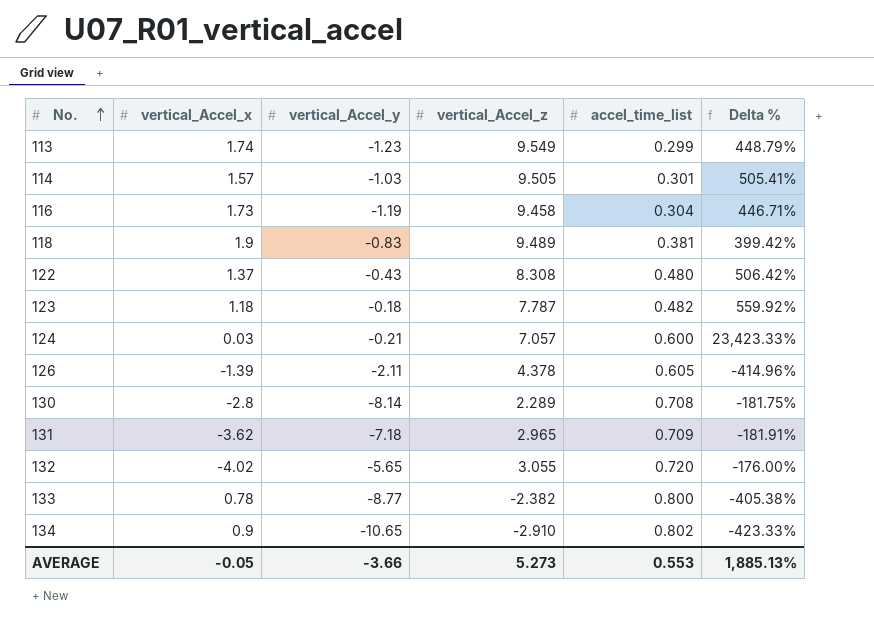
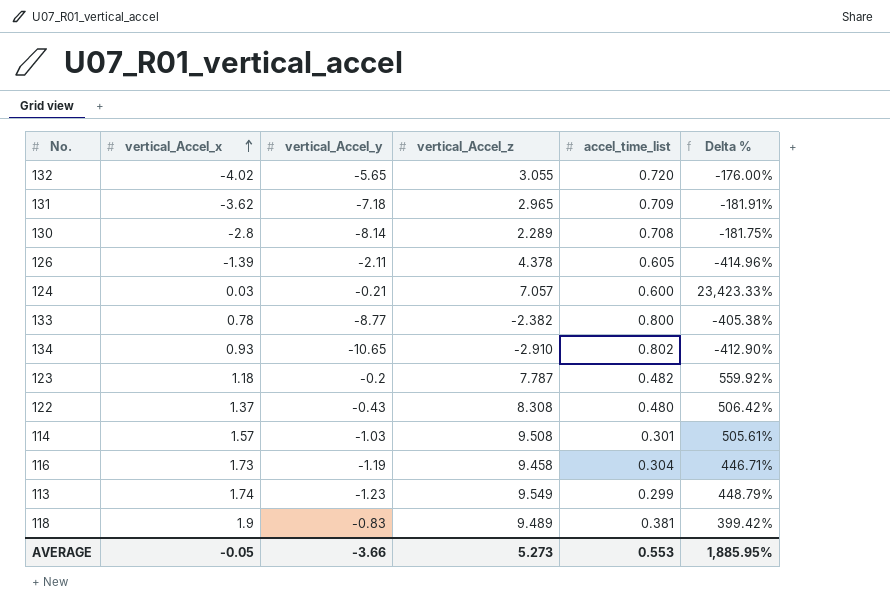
row order: No. ascending -> vertical_Accel_x ascending
134 | vertical_Accel_x: 0.9 -> 0.93
134 | Delta %: -423.33% -> -412.90%
123 | vertical_Accel_y: -0.18 -> -0.2
114 | vertical_Accel_z: 9.505 -> 9.508
114 | Delta %: 505.41% -> 505.61%
AVERAGE | Delta %: 1,885.13% -> 1,885.95%

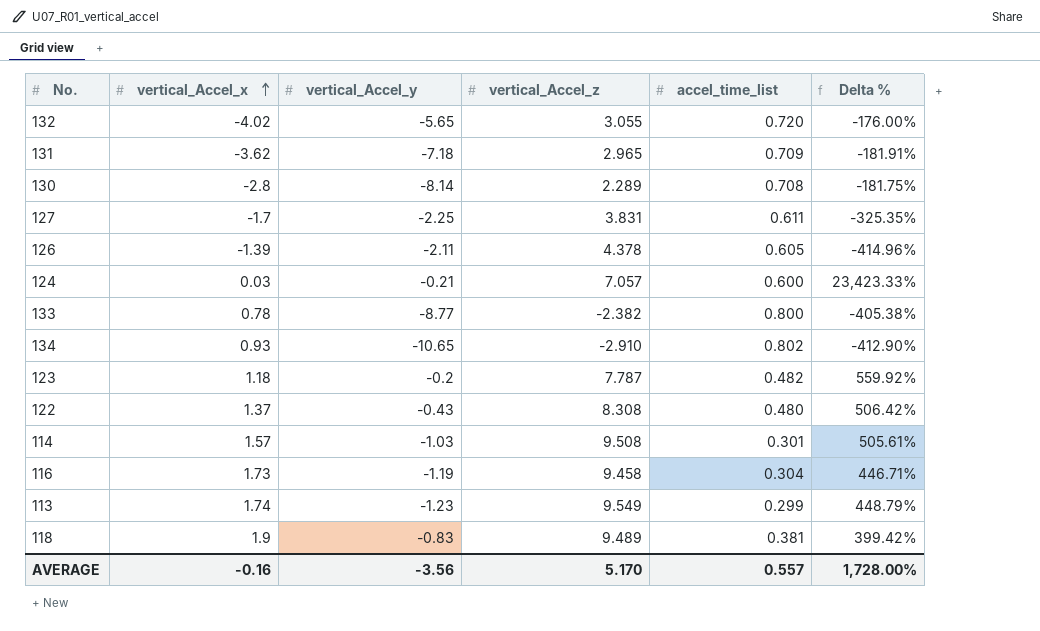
row 127: none -> -1.7 | -2.25 | 3.831 | 0.611 | -325.35%
AVERAGE | vertical_Accel_x: -0.05 -> -0.16
AVERAGE | vertical_Accel_y: -3.66 -> -3.56
AVERAGE | vertical_Accel_z: 5.273 -> 5.170
AVERAGE | accel_time_list: 0.553 -> 0.557
AVERAGE | Delta %: 1,885.95% -> 1,728.00%

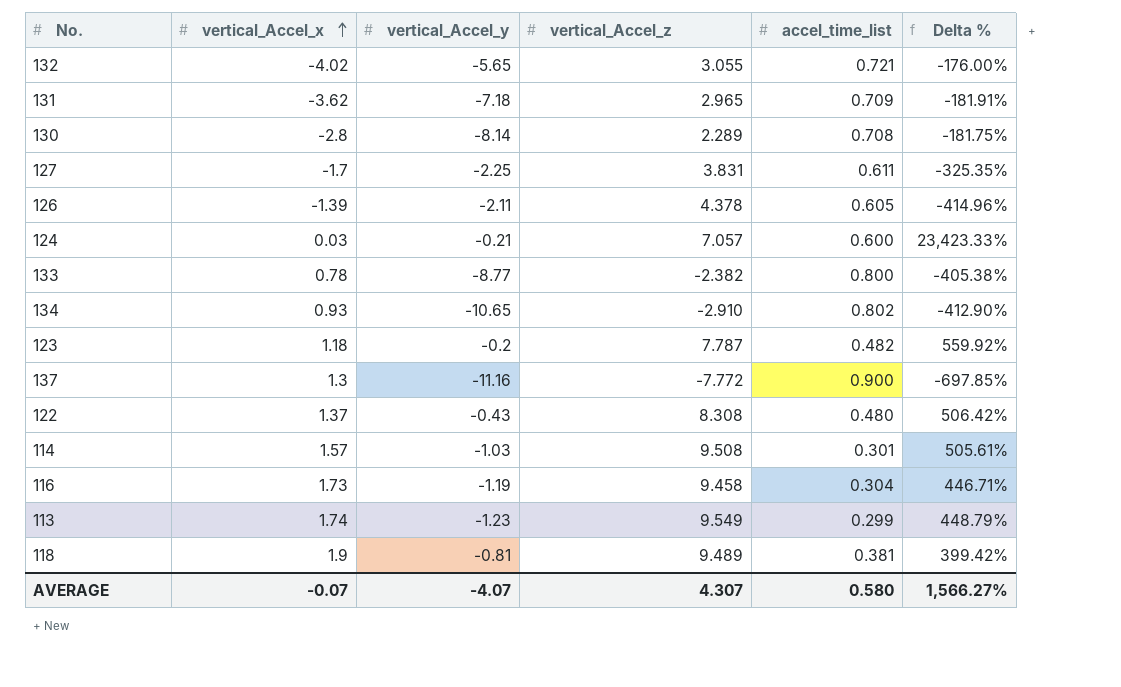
132 | accel_time_list: 0.720 -> 0.721
row 137: none -> 1.3 | -11.16 | -7.772 | 0.900 | -697.85%
118 | vertical_Accel_y: -0.83 -> -0.81
AVERAGE | vertical_Accel_x: -0.16 -> -0.07
AVERAGE | vertical_Accel_y: -3.56 -> -4.07
AVERAGE | vertical_Accel_z: 5.170 -> 4.307
AVERAGE | accel_time_list: 0.557 -> 0.580
AVERAGE | Delta %: 1,728.00% -> 1,566.27%

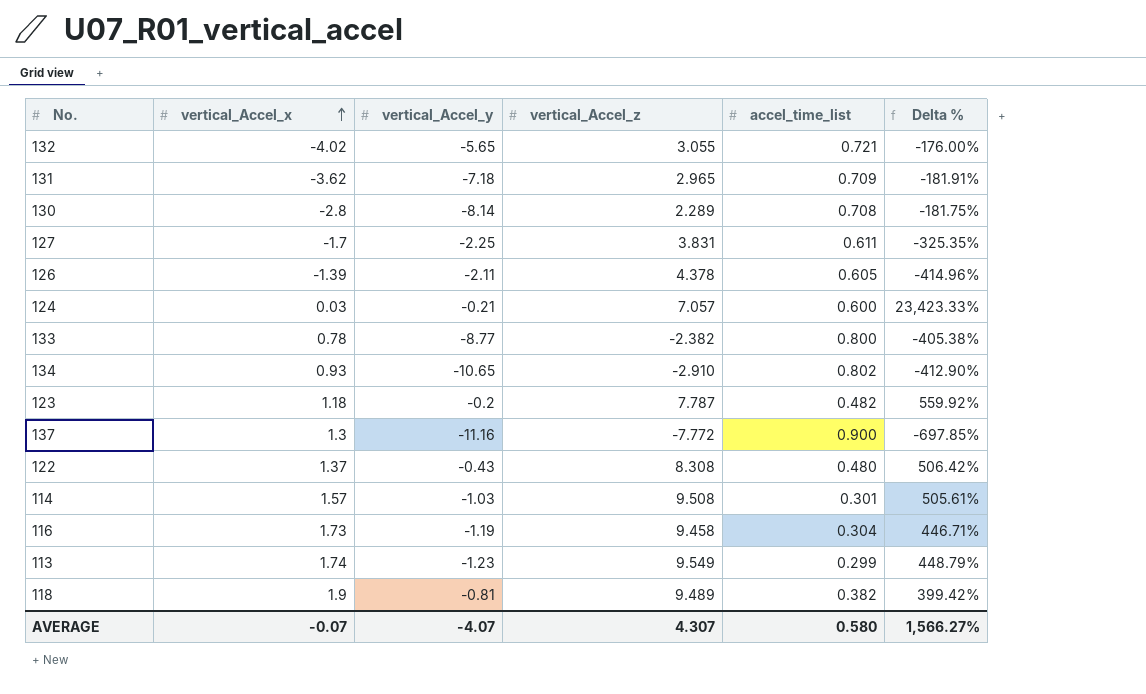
118 | accel_time_list: 0.381 -> 0.382

